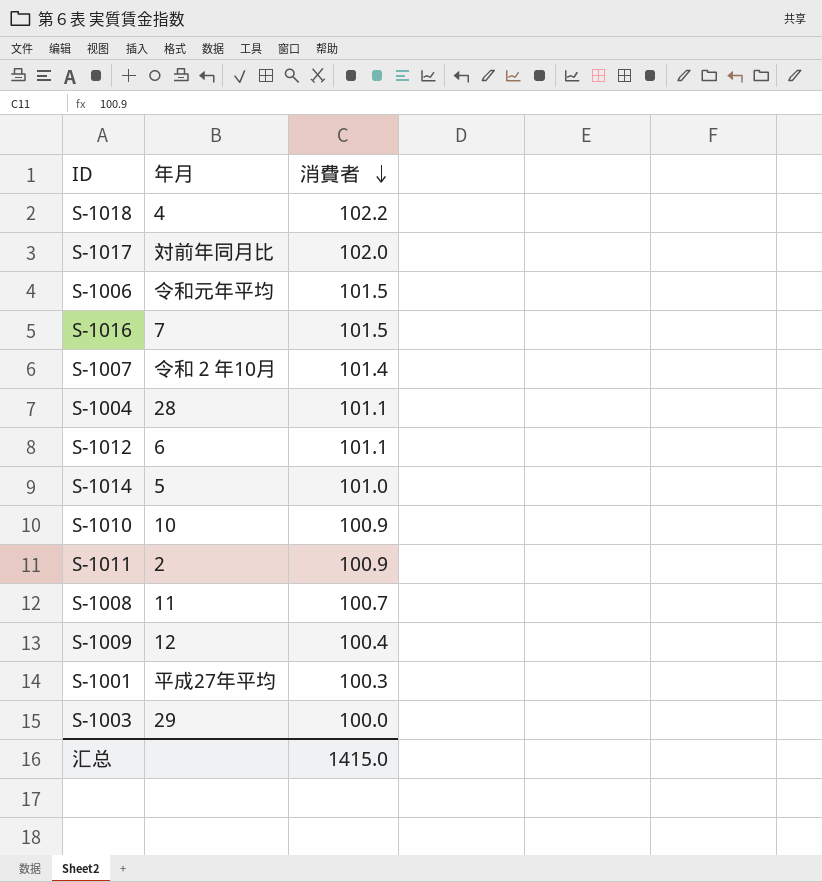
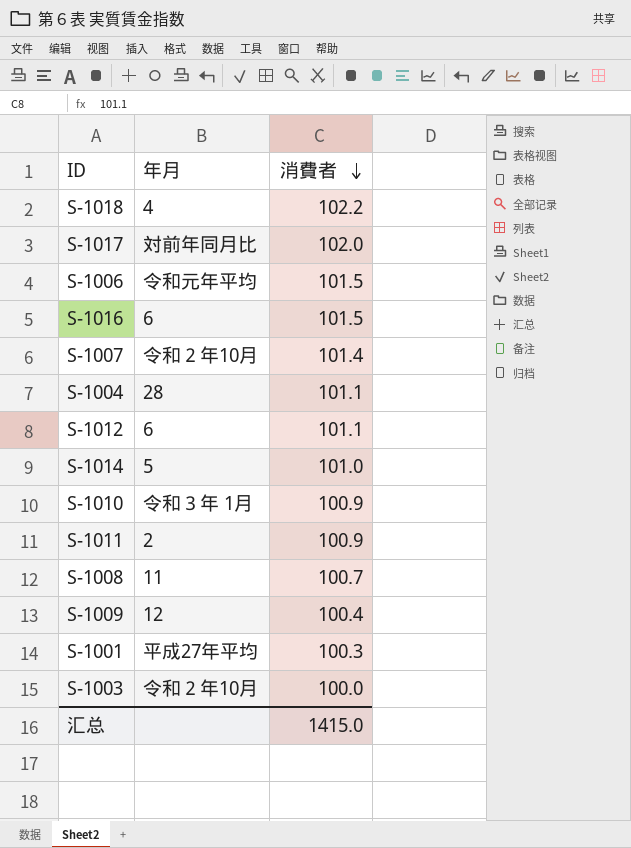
S-1016 | 年月: 7 -> 6
S-1010 | 年月: 10 -> 令和３年 1月
S-1003 | 年月: 29 -> 令和２年10月

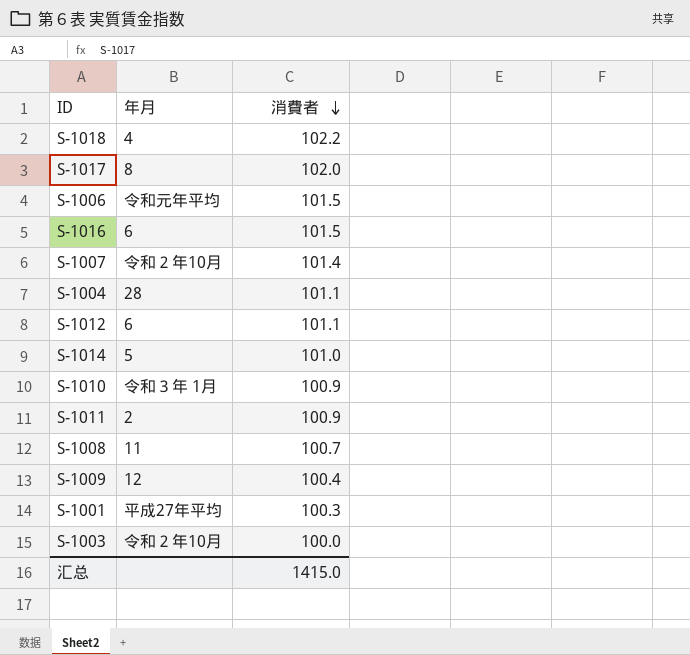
S-1017 | 年月: 対前年同月比 -> 8

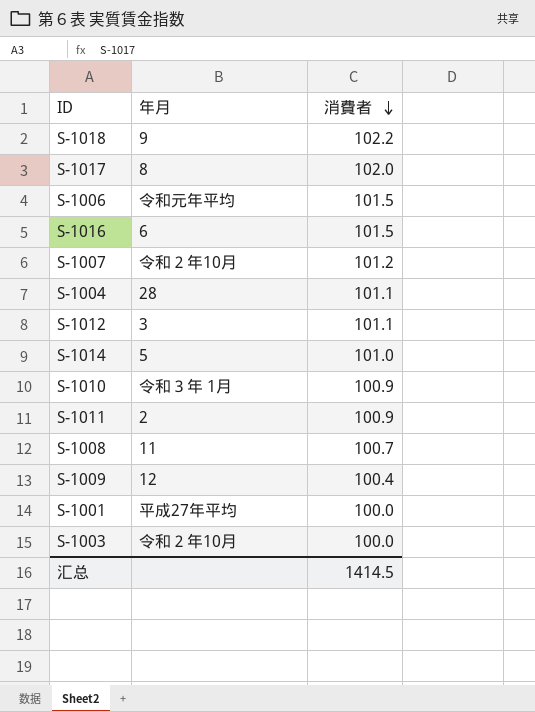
S-1018 | 年月: 4 -> 9
S-1007 | 消費者: 101.4 -> 101.2
S-1012 | 年月: 6 -> 3
S-1001 | 消費者: 100.3 -> 100.0
汇总 | 消費者: 1415.0 -> 1414.5

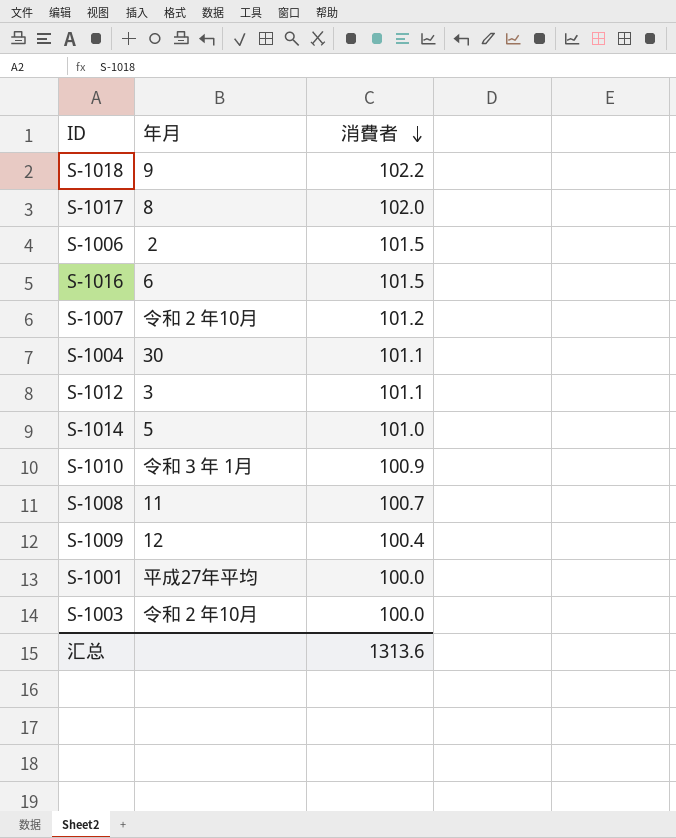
row S-1011: 2 | 100.9 -> none
S-1006 | 年月: 令和元年平均 -> ２
S-1004 | 年月: 28 -> 30
汇总 | 消費者: 1414.5 -> 1313.6

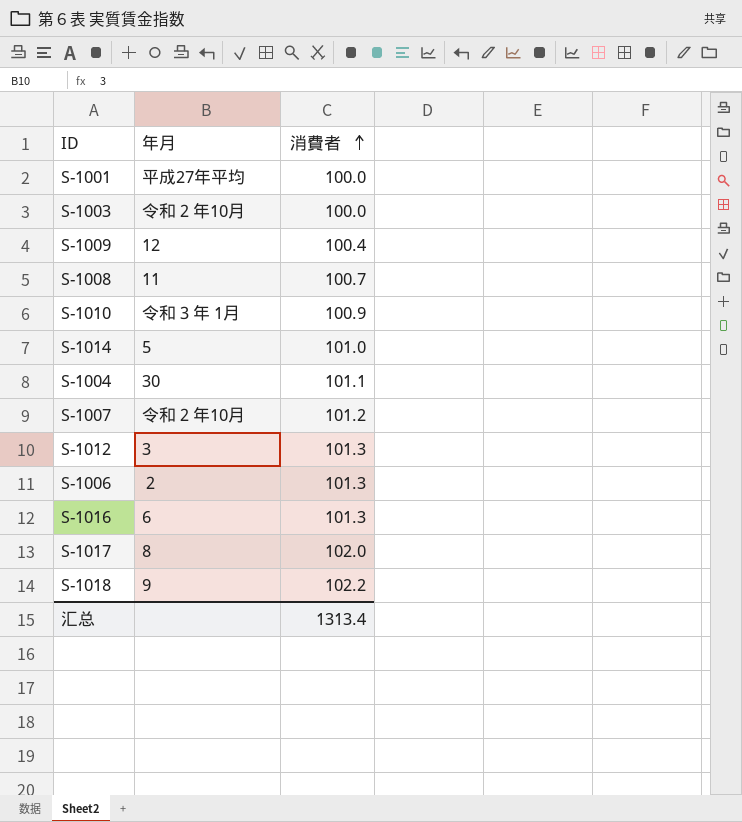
row order: 消費者 descending -> 消費者 ascending
S-1012 | 消費者: 101.1 -> 101.3
S-1006 | 消費者: 101.5 -> 101.3
S-1016 | 消費者: 101.5 -> 101.3
汇总 | 消費者: 1313.6 -> 1313.4

